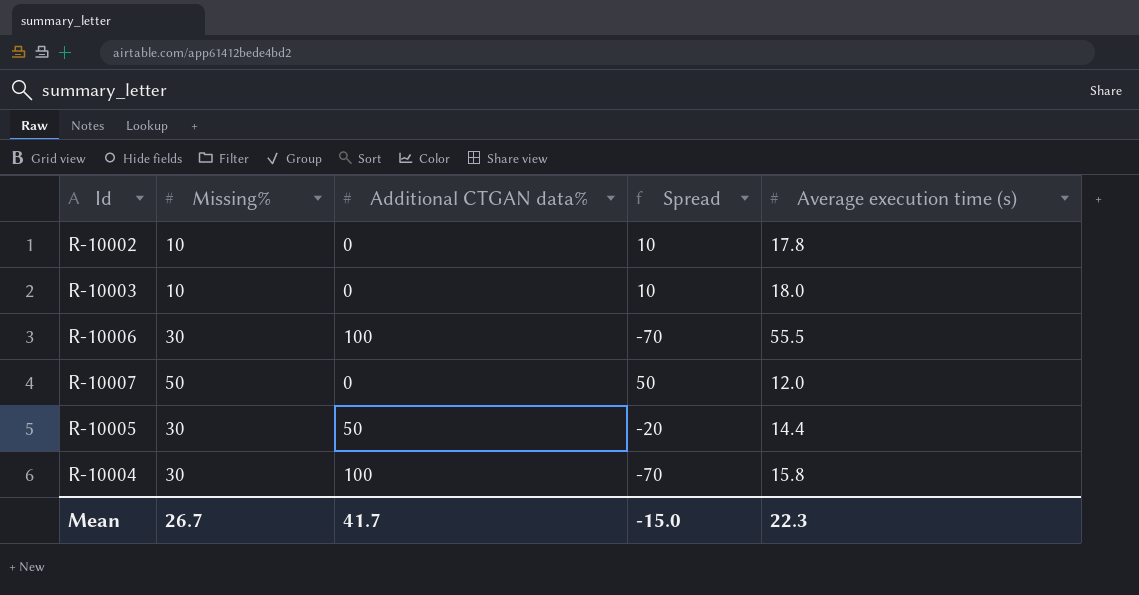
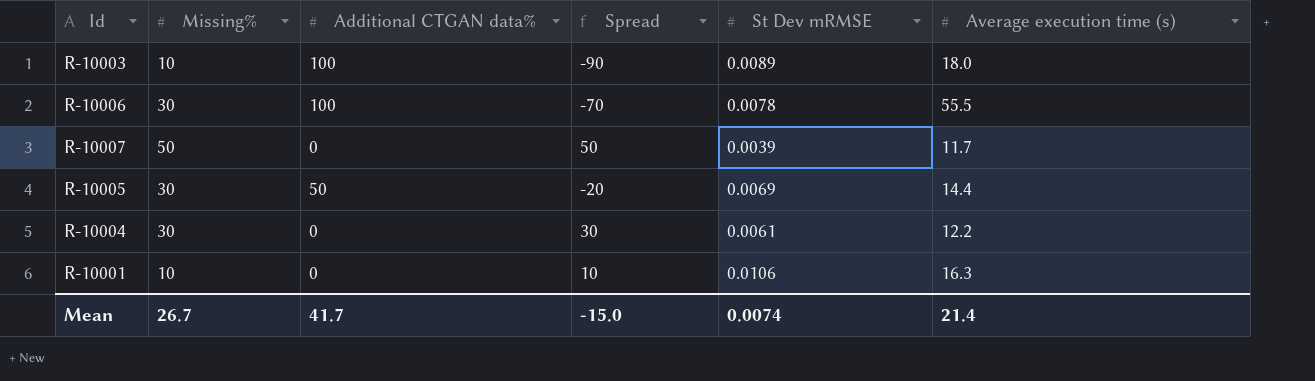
column St Dev mRMSE | position: none -> 5
row R-10002: 10 | 0 | 10 | 17.8 -> none
R-10003 | Additional CTGAN data%: 0 -> 100
R-10003 | Spread: 10 -> -90
R-10007 | Average execution time (s): 12.0 -> 11.7
R-10004 | Additional CTGAN data%: 100 -> 0
R-10004 | Spread: -70 -> 30
R-10004 | Average execution time (s): 15.8 -> 12.2
row R-10001: none -> 10 | 0 | 10 | 0.0106 | 16.3
Mean | Average execution time (s): 22.3 -> 21.4

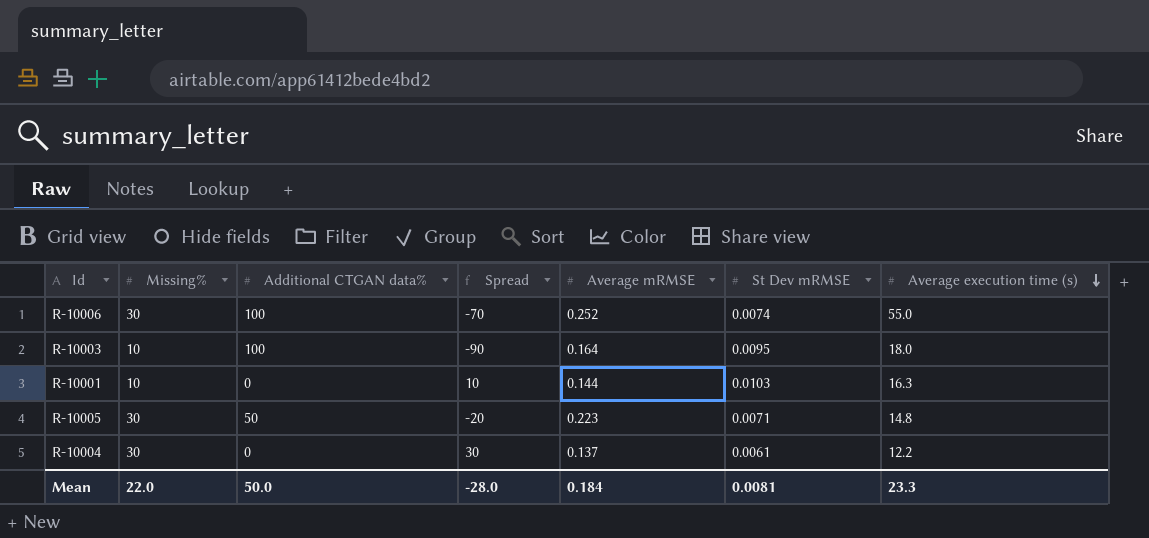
row order: none -> Average execution time (s) descending
column Average mRMSE | position: none -> 5
row R-10007: 50 | 0 | 50 | 0.0039 | 11.7 -> none
R-10006 | St Dev mRMSE: 0.0078 -> 0.0074
R-10006 | Average execution time (s): 55.5 -> 55.0
R-10003 | St Dev mRMSE: 0.0089 -> 0.0095
R-10001 | St Dev mRMSE: 0.0106 -> 0.0103
R-10005 | St Dev mRMSE: 0.0069 -> 0.0071
R-10005 | Average execution time (s): 14.4 -> 14.8
Mean | Missing%: 26.7 -> 22.0
Mean | Additional CTGAN data%: 41.7 -> 50.0
Mean | Spread: -15.0 -> -28.0
Mean | St Dev mRMSE: 0.0074 -> 0.0081
Mean | Average execution time (s): 21.4 -> 23.3

